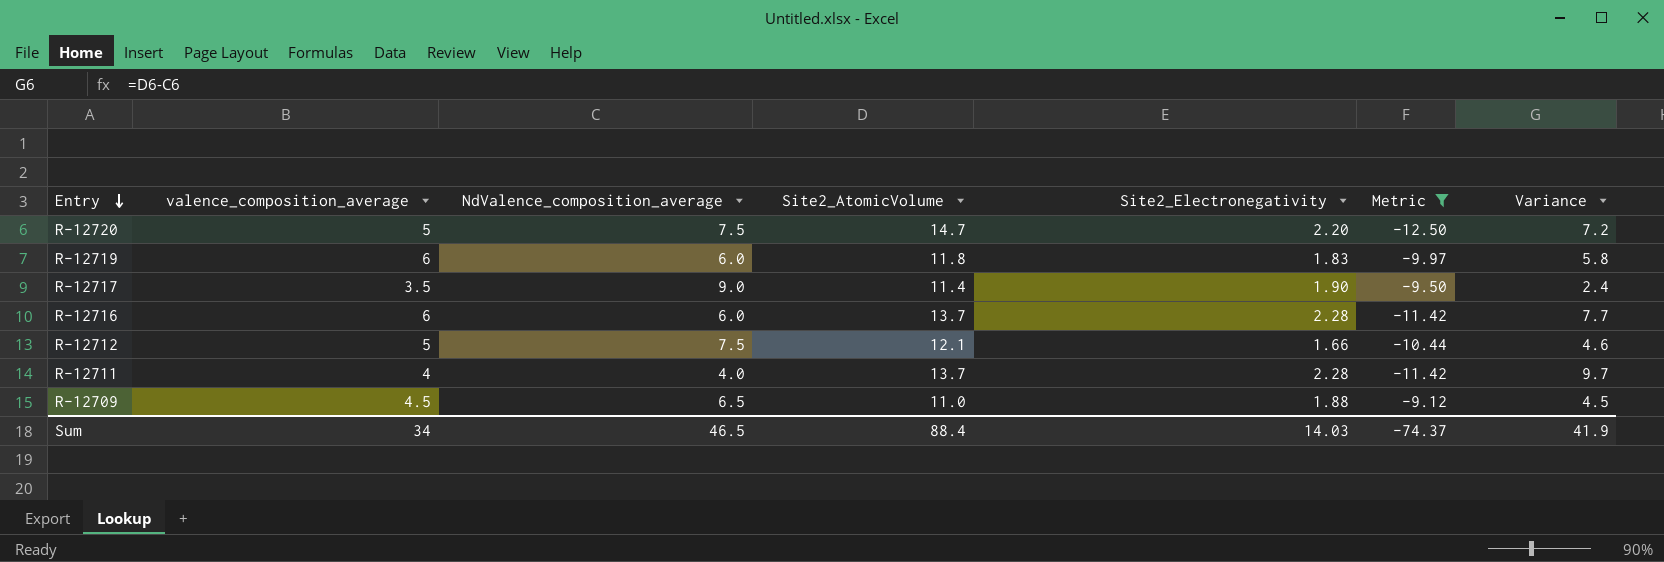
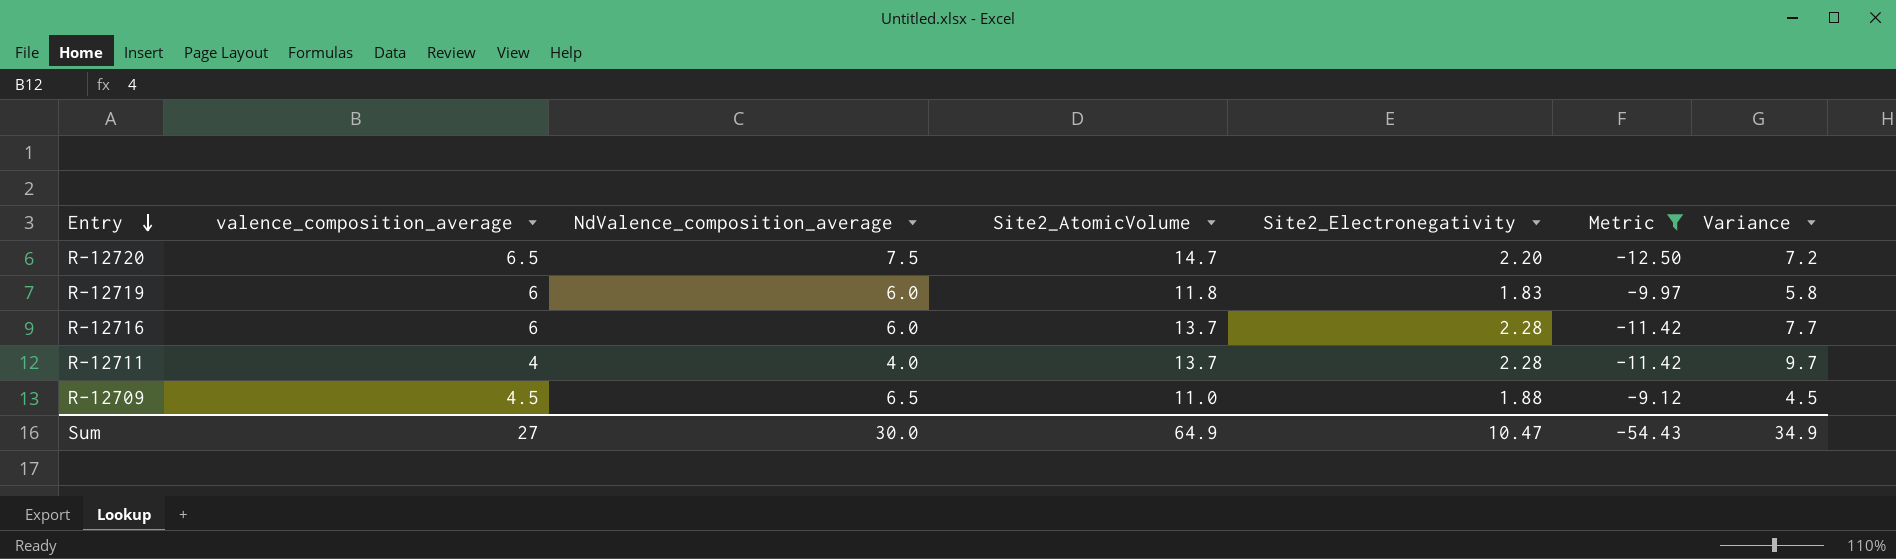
row R-12717: 3.5 | 9.0 | 11.4 | 1.90 | -9.50 | 2.4 -> none
row R-12712: 5 | 7.5 | 12.1 | 1.66 | -10.44 | 4.6 -> none
R-12720 | valence_composition_average: 5 -> 6.5
Sum | valence_composition_average: 34 -> 27
Sum | NdValence_composition_average: 46.5 -> 30.0
Sum | Site2_AtomicVolume: 88.4 -> 64.9
Sum | Site2_Electronegativity: 14.03 -> 10.47
Sum | Metric: -74.37 -> -54.43
Sum | Variance: 41.9 -> 34.9

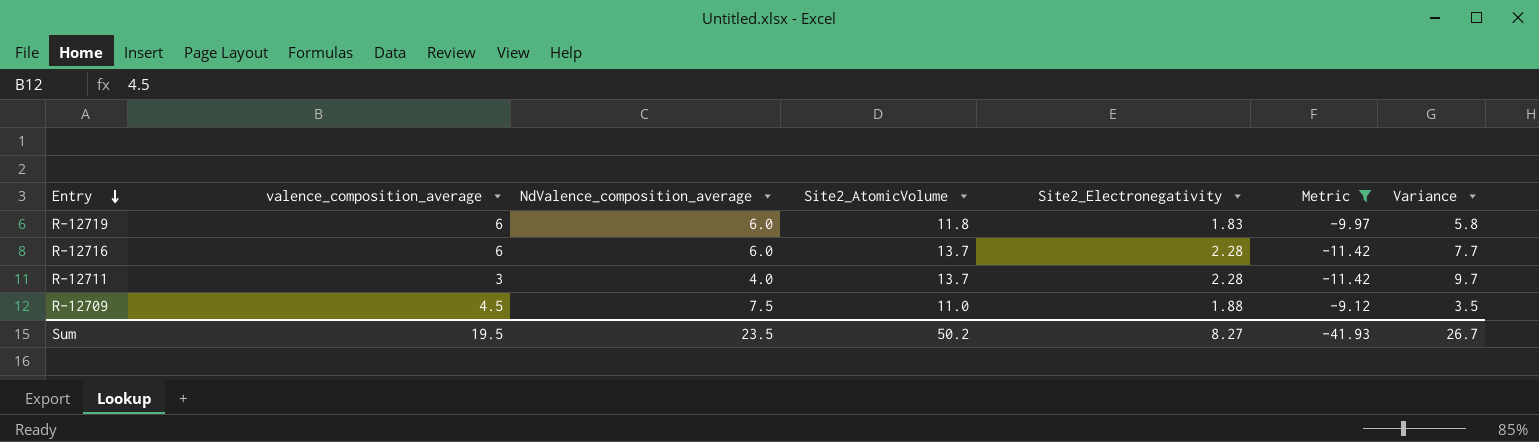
row R-12720: 6.5 | 7.5 | 14.7 | 2.20 | -12.50 | 7.2 -> none
R-12711 | valence_composition_average: 4 -> 3
R-12709 | NdValence_composition_average: 6.5 -> 7.5
R-12709 | Variance: 4.5 -> 3.5
Sum | valence_composition_average: 27 -> 19.5
Sum | NdValence_composition_average: 30.0 -> 23.5
Sum | Site2_AtomicVolume: 64.9 -> 50.2
Sum | Site2_Electronegativity: 10.47 -> 8.27
Sum | Metric: -54.43 -> -41.93
Sum | Variance: 34.9 -> 26.7

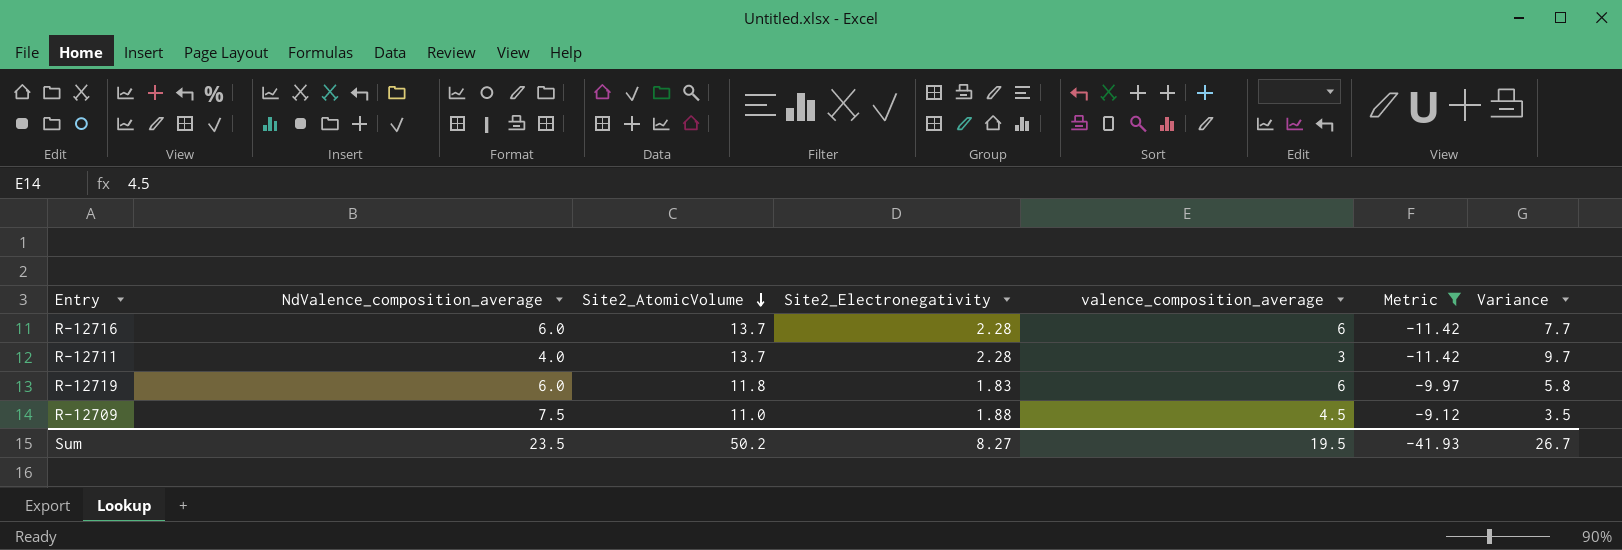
row order: Entry descending -> Site2_AtomicVolume descending
column valence_composition_average | position: 2 -> 5

